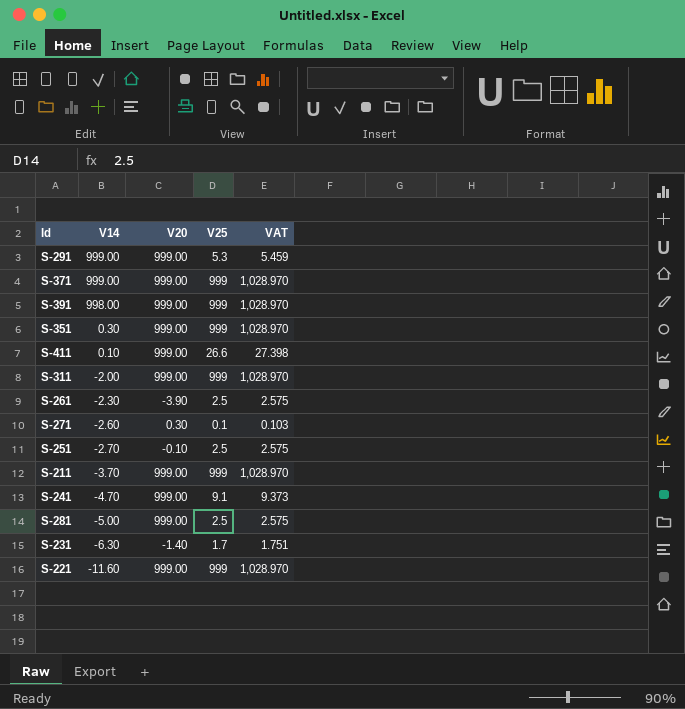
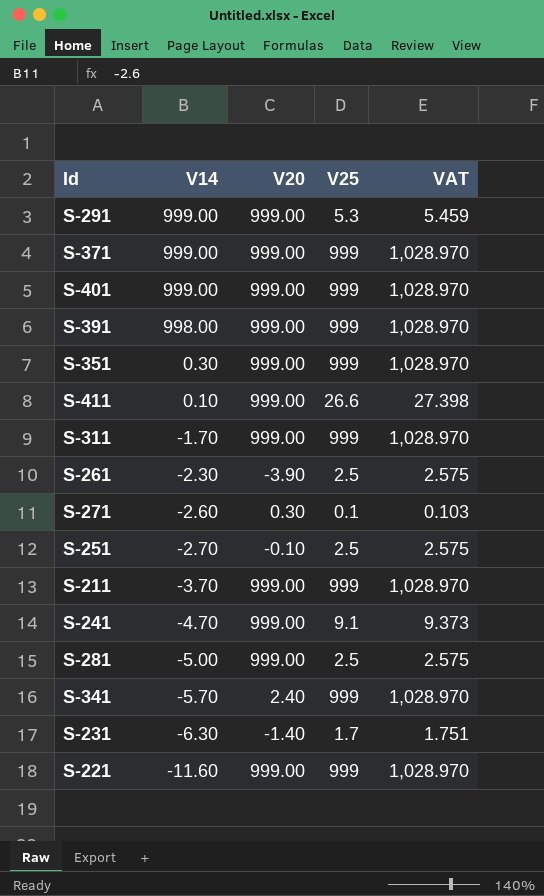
row S-401: none -> 999.00 | 999.00 | 999 | 1,028.970
S-311 | V14: -2.00 -> -1.70
row S-341: none -> -5.70 | 2.40 | 999 | 1,028.970

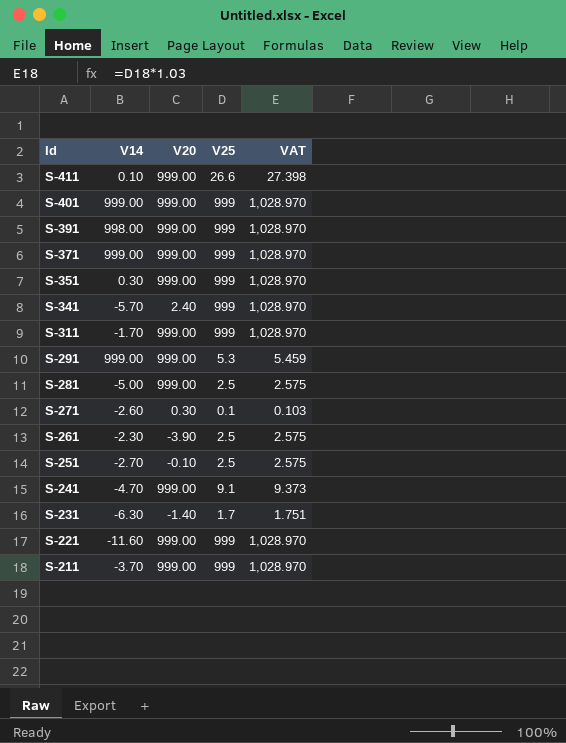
row order: V14 descending -> Id descending

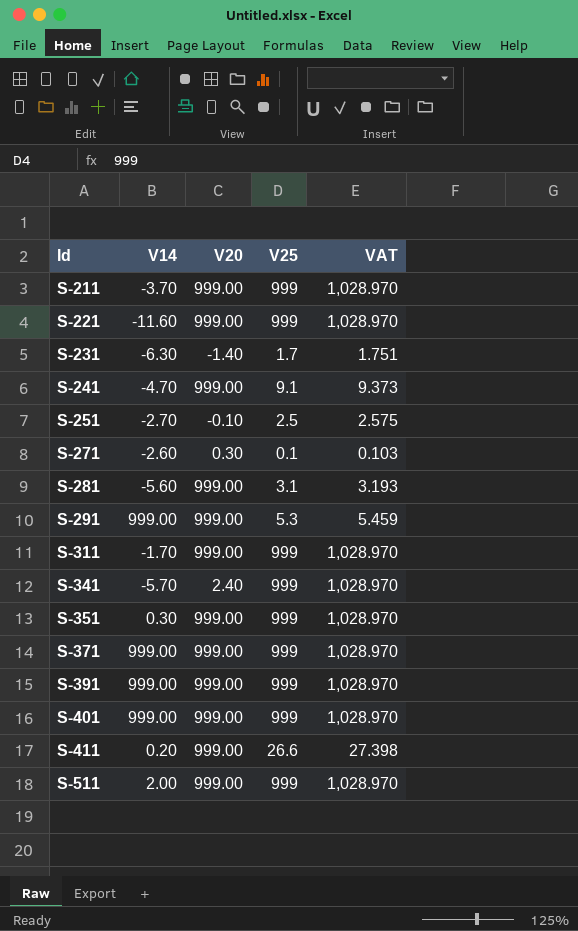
row order: Id descending -> Id ascending
row S-261: -2.30 | -3.90 | 2.5 | 2.575 -> none
S-281 | V14: -5.00 -> -5.60
S-281 | V25: 2.5 -> 3.1
S-281 | VAT: 2.575 -> 3.193
S-391 | V14: 998.00 -> 999.00
S-411 | V14: 0.10 -> 0.20
row S-511: none -> 2.00 | 999.00 | 999 | 1,028.970

